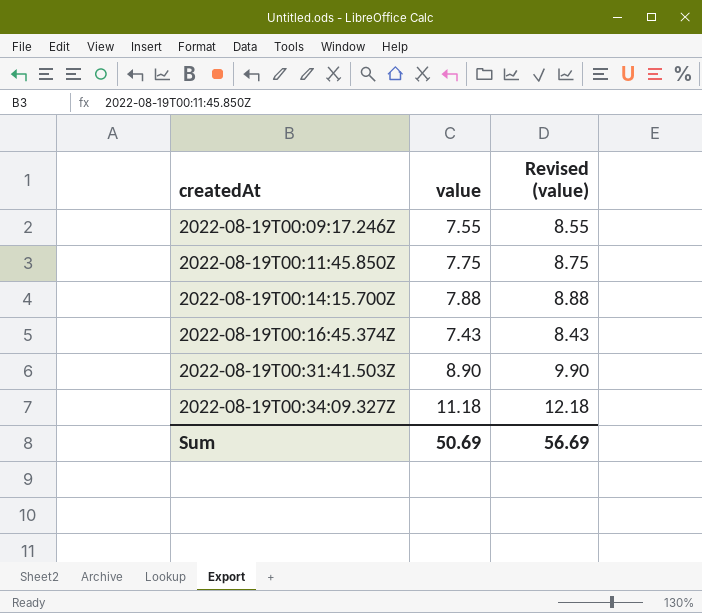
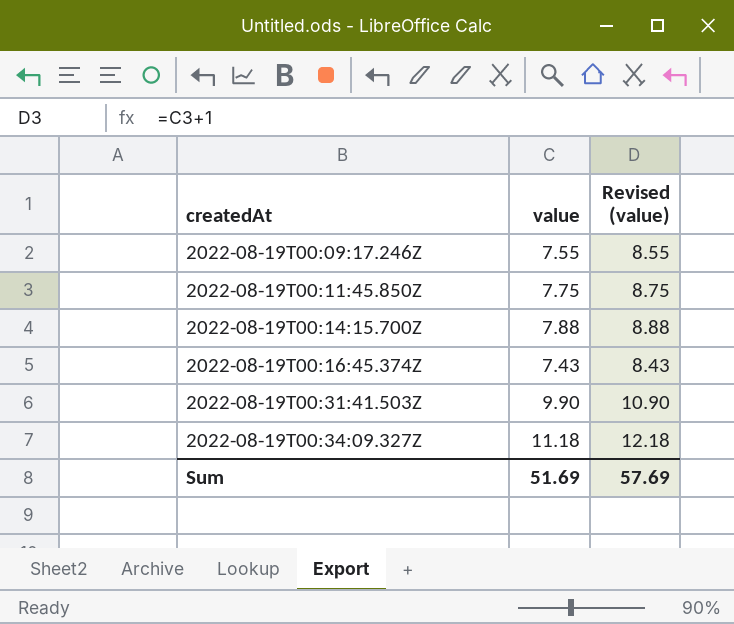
2022-08-19T00:31:41.503Z | value: 8.90 -> 9.90
2022-08-19T00:31:41.503Z | Revised (value): 9.90 -> 10.90
Sum | value: 50.69 -> 51.69
Sum | Revised (value): 56.69 -> 57.69

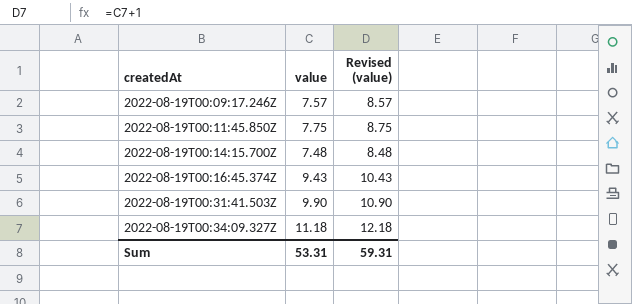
2022-08-19T00:09:17.246Z | value: 7.55 -> 7.57
2022-08-19T00:09:17.246Z | Revised (value): 8.55 -> 8.57
2022-08-19T00:14:15.700Z | value: 7.88 -> 7.48
2022-08-19T00:14:15.700Z | Revised (value): 8.88 -> 8.48
2022-08-19T00:16:45.374Z | value: 7.43 -> 9.43
2022-08-19T00:16:45.374Z | Revised (value): 8.43 -> 10.43
Sum | value: 51.69 -> 53.31
Sum | Revised (value): 57.69 -> 59.31

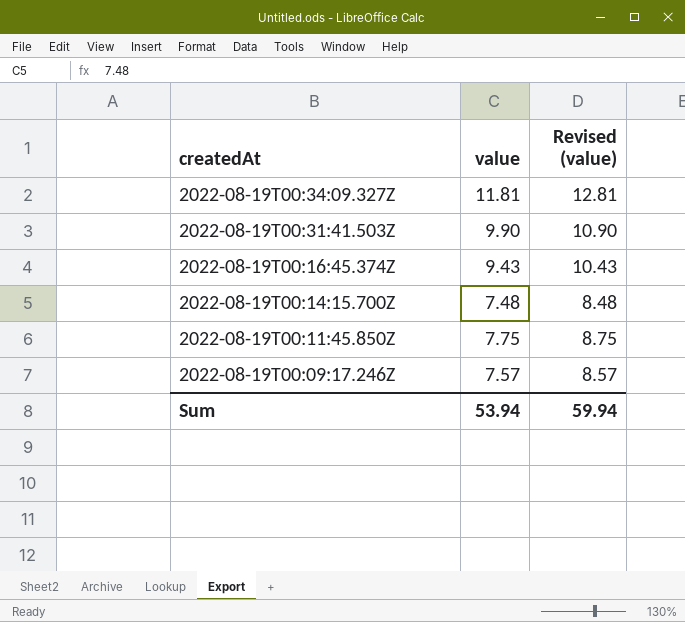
row order: createdAt ascending -> createdAt descending
2022-08-19T00:34:09.327Z | value: 11.18 -> 11.81
2022-08-19T00:34:09.327Z | Revised (value): 12.18 -> 12.81
Sum | value: 53.31 -> 53.94
Sum | Revised (value): 59.31 -> 59.94

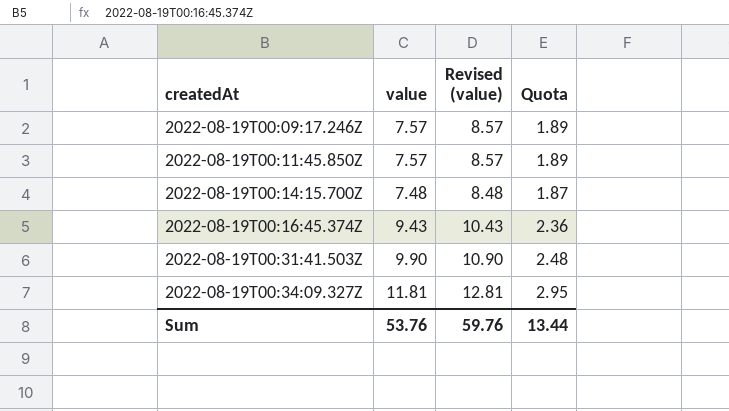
row order: createdAt descending -> createdAt ascending
column Quota | formula: none -> [value] * 0.25
2022-08-19T00:11:45.850Z | value: 7.75 -> 7.57
2022-08-19T00:11:45.850Z | Revised (value): 8.75 -> 8.57
Sum | value: 53.94 -> 53.76
Sum | Revised (value): 59.94 -> 59.76

